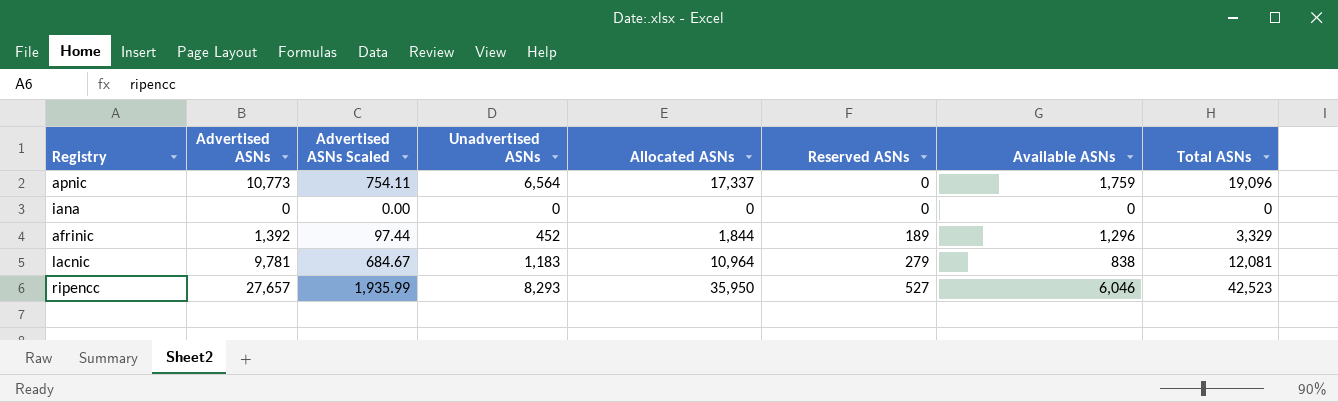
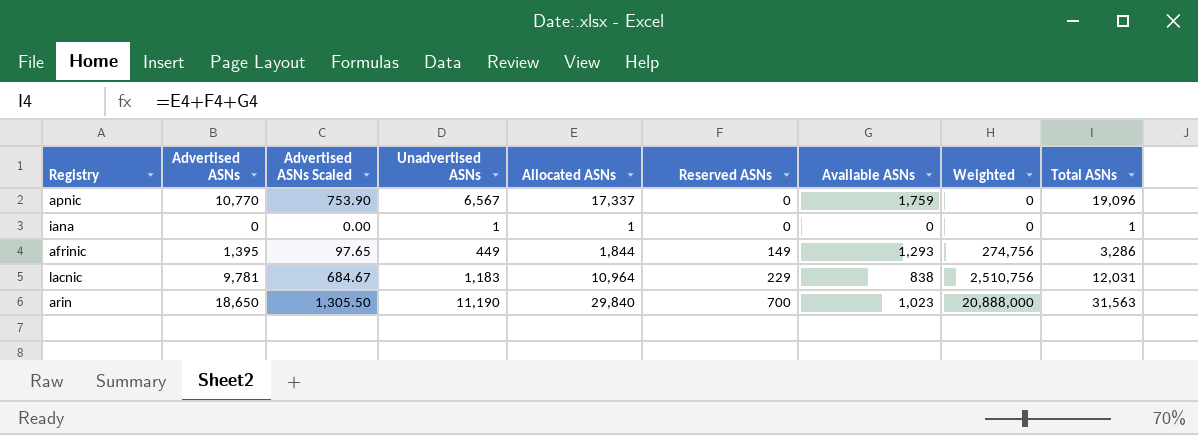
column Weighted | formula: none -> [Allocated ASNs] * [Reserved ASNs]
row ripencc: 27,657 | 1,935.99 | 8,293 | 35,950 | 527 | 6,046 | 42,523 -> none
apnic | Advertised ASNs: 10,773 -> 10,770
apnic | Advertised ASNs Scaled: 754.11 -> 753.90
apnic | Unadvertised ASNs: 6,564 -> 6,567
iana | Unadvertised ASNs: 0 -> 1
iana | Allocated ASNs: 0 -> 1
iana | Total ASNs: 0 -> 1
afrinic | Advertised ASNs: 1,392 -> 1,395
afrinic | Advertised ASNs Scaled: 97.44 -> 97.65
afrinic | Unadvertised ASNs: 452 -> 449
afrinic | Reserved ASNs: 189 -> 149
afrinic | Available ASNs: 1,296 -> 1,293
afrinic | Total ASNs: 3,329 -> 3,286
lacnic | Reserved ASNs: 279 -> 229
lacnic | Total ASNs: 12,081 -> 12,031
row arin: none -> 18,650 | 1,305.50 | 11,190 | 29,840 | 700 | 1,023 | 20,888,000 | 31,563

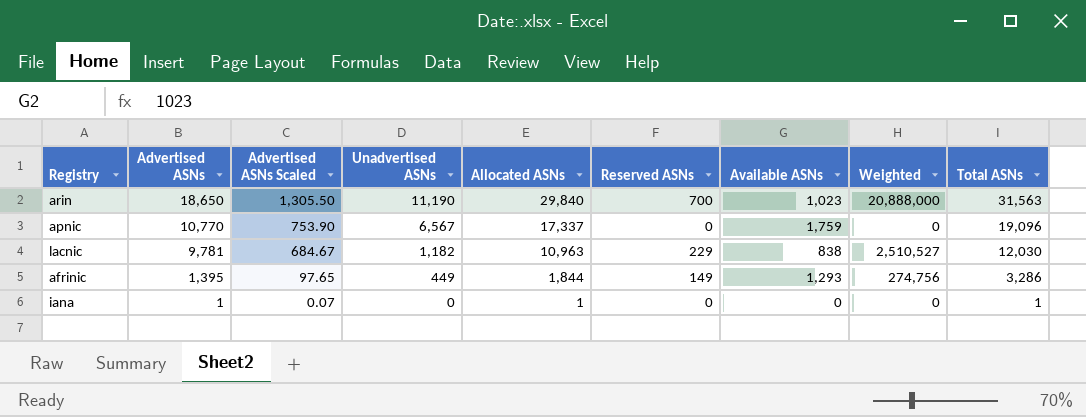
row order: Reserved ASNs ascending -> Advertised ASNs descending
lacnic | Unadvertised ASNs: 1,183 -> 1,182
lacnic | Allocated ASNs: 10,964 -> 10,963
lacnic | Weighted: 2,510,756 -> 2,510,527
lacnic | Total ASNs: 12,031 -> 12,030
iana | Advertised ASNs: 0 -> 1
iana | Advertised ASNs Scaled: 0.00 -> 0.07
iana | Unadvertised ASNs: 1 -> 0

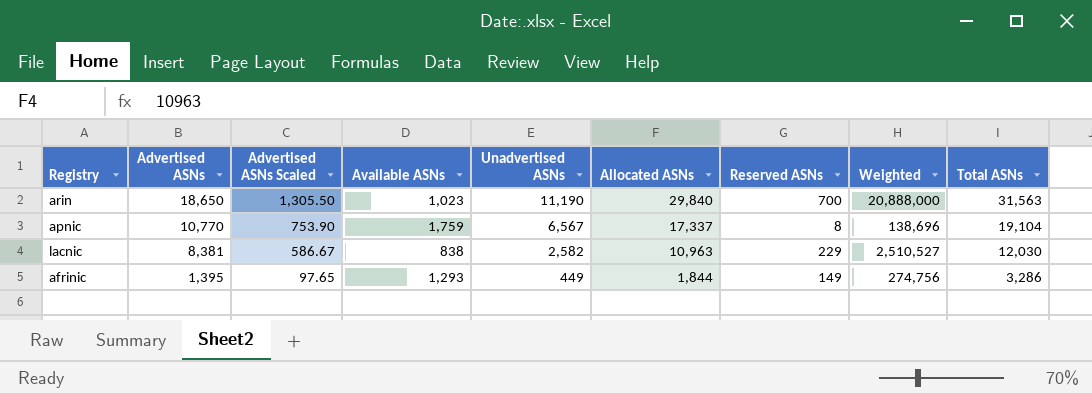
column Available ASNs | position: 7 -> 4
row iana: 1 | 0.07 | 0 | 1 | 0 | 0 | 0 | 1 -> none
apnic | Reserved ASNs: 0 -> 8
apnic | Weighted: 0 -> 138,696
apnic | Total ASNs: 19,096 -> 19,104
lacnic | Advertised ASNs: 9,781 -> 8,381
lacnic | Advertised ASNs Scaled: 684.67 -> 586.67
lacnic | Unadvertised ASNs: 1,182 -> 2,582

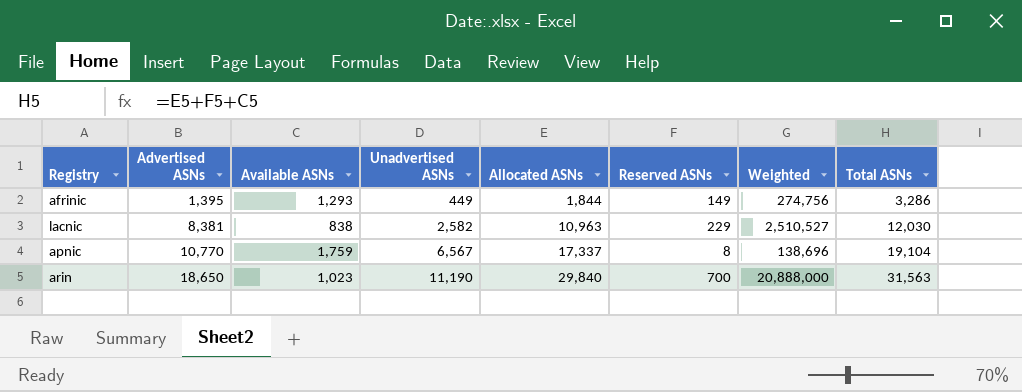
row order: Advertised ASNs descending -> Advertised ASNs ascending
column Advertised ASNs Scaled | formula: [Advertised ASNs] * 0.07 -> none

